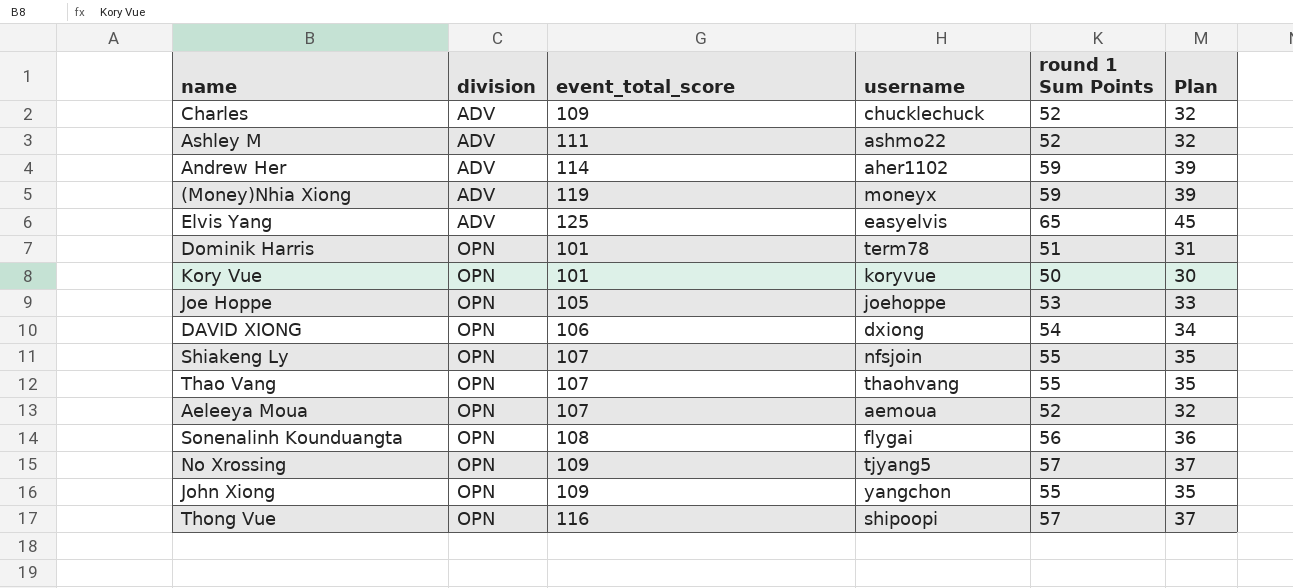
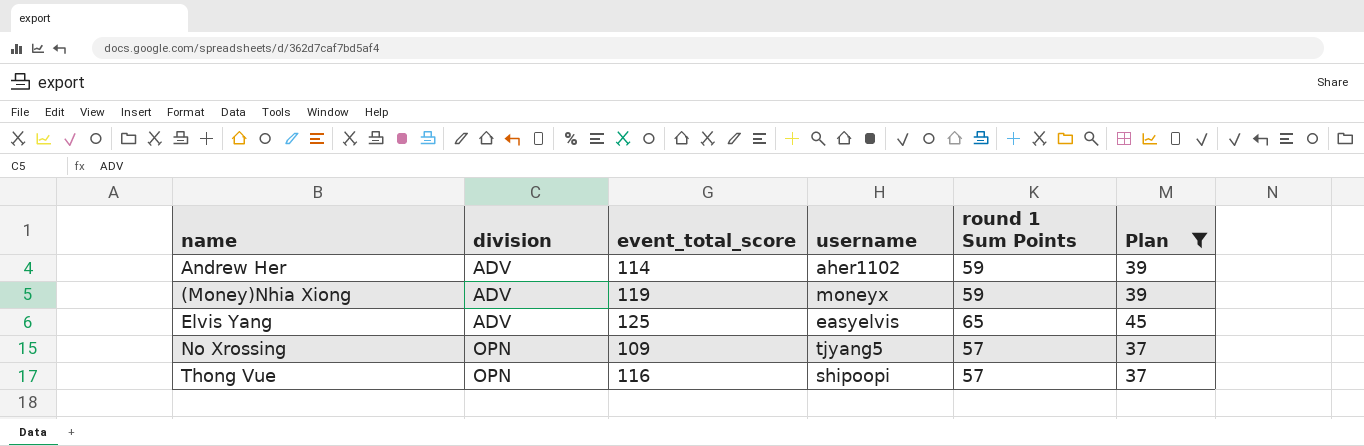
filter: none -> Plan >= 37

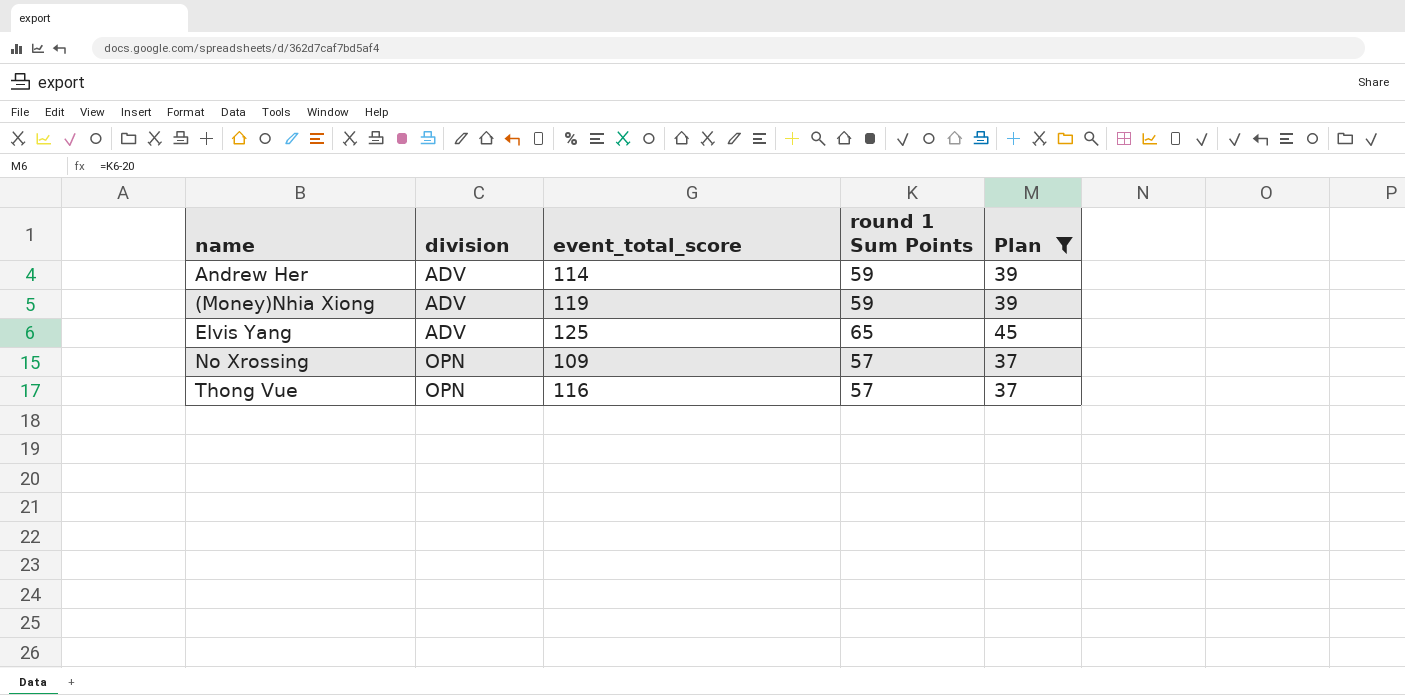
column username | position: 4 -> none

